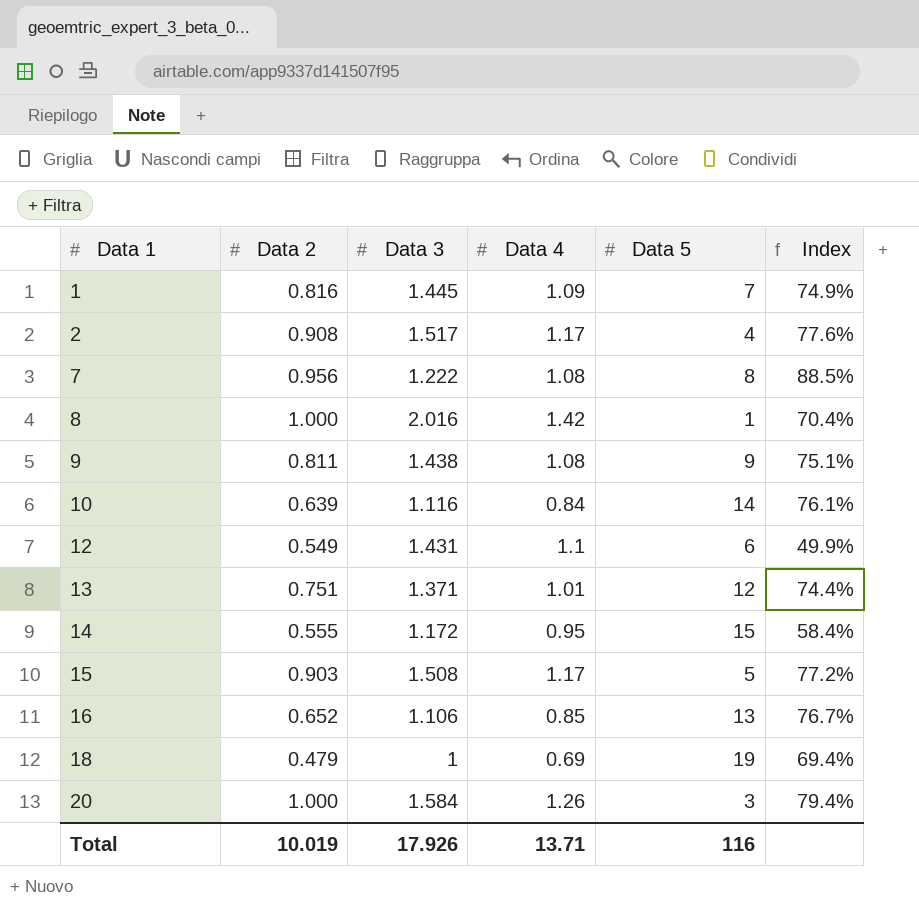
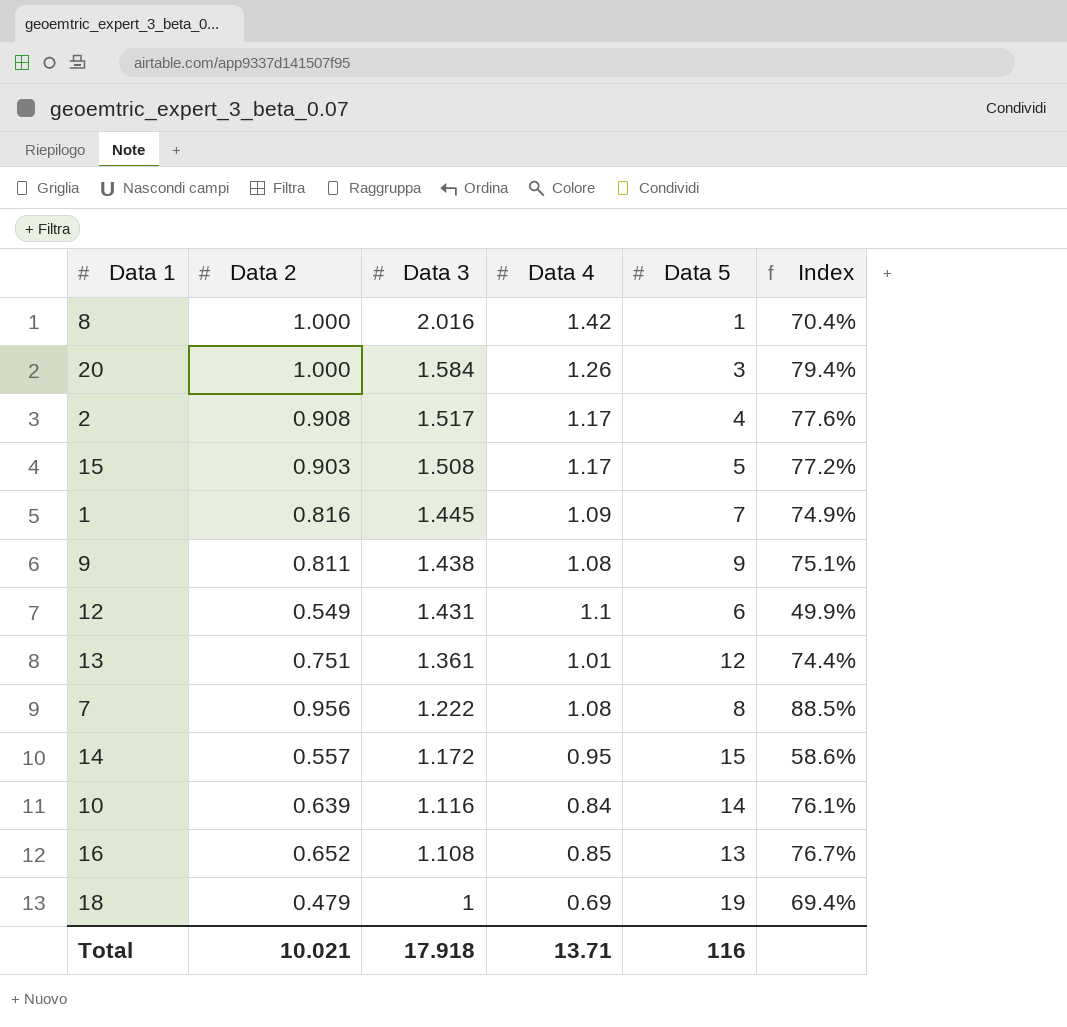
row order: Data 1 ascending -> Data 3 descending
13 | Data 3: 1.371 -> 1.361
14 | Data 2: 0.555 -> 0.557
14 | Index: 58.4% -> 58.6%
16 | Data 3: 1.106 -> 1.108
Total | Data 2: 10.019 -> 10.021
Total | Data 3: 17.926 -> 17.918

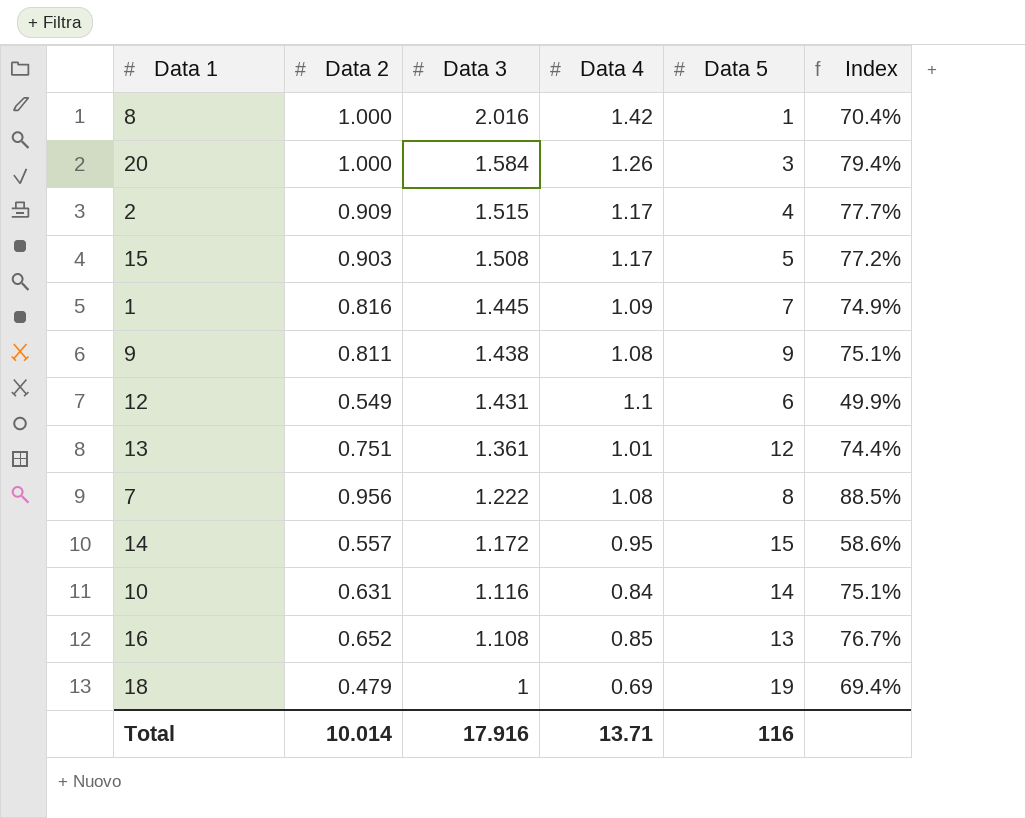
2 | Data 2: 0.908 -> 0.909
2 | Data 3: 1.517 -> 1.515
2 | Index: 77.6% -> 77.7%
10 | Data 2: 0.639 -> 0.631
10 | Index: 76.1% -> 75.1%
Total | Data 2: 10.021 -> 10.014
Total | Data 3: 17.918 -> 17.916

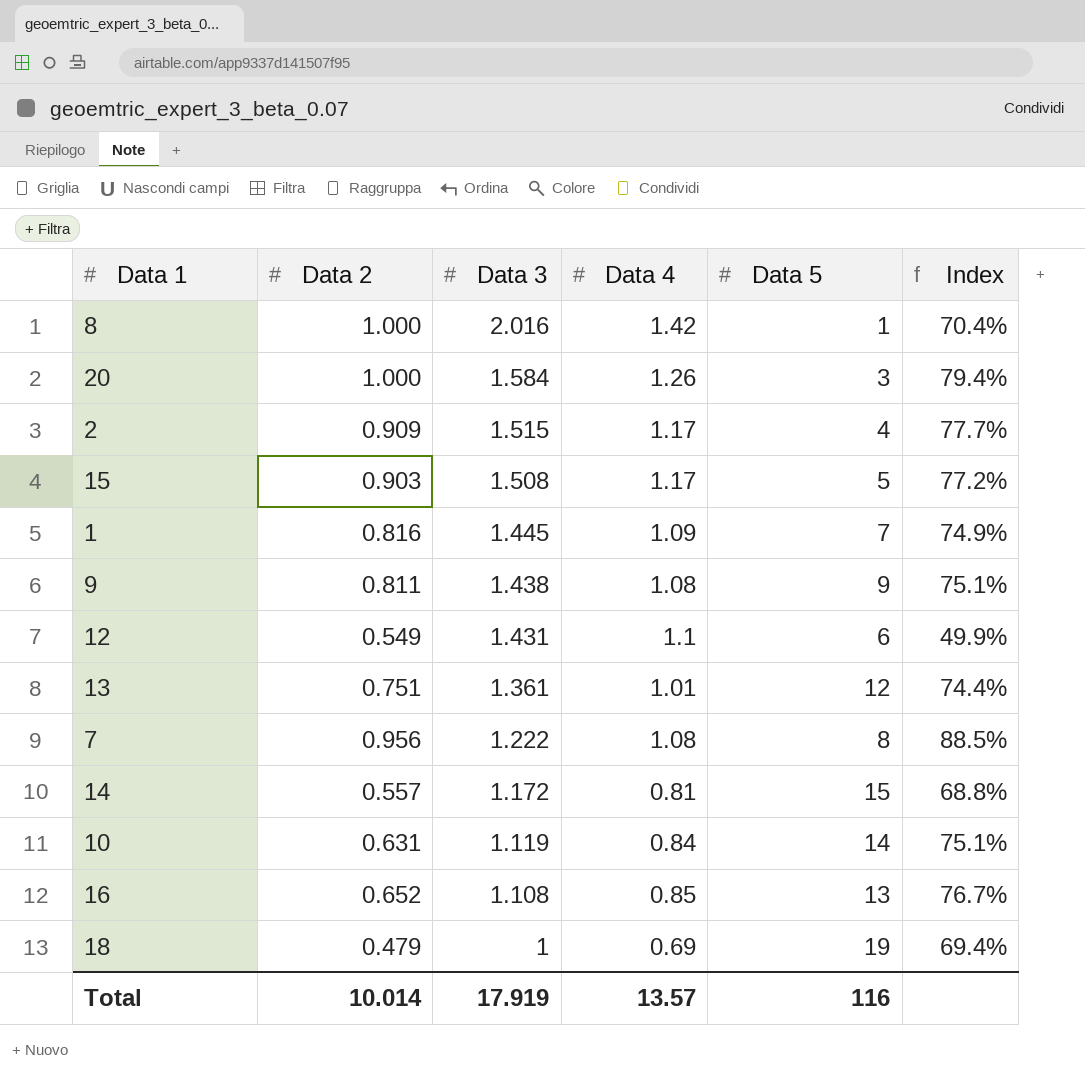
14 | Data 4: 0.95 -> 0.81
14 | Index: 58.6% -> 68.8%
10 | Data 3: 1.116 -> 1.119
Total | Data 3: 17.916 -> 17.919
Total | Data 4: 13.71 -> 13.57

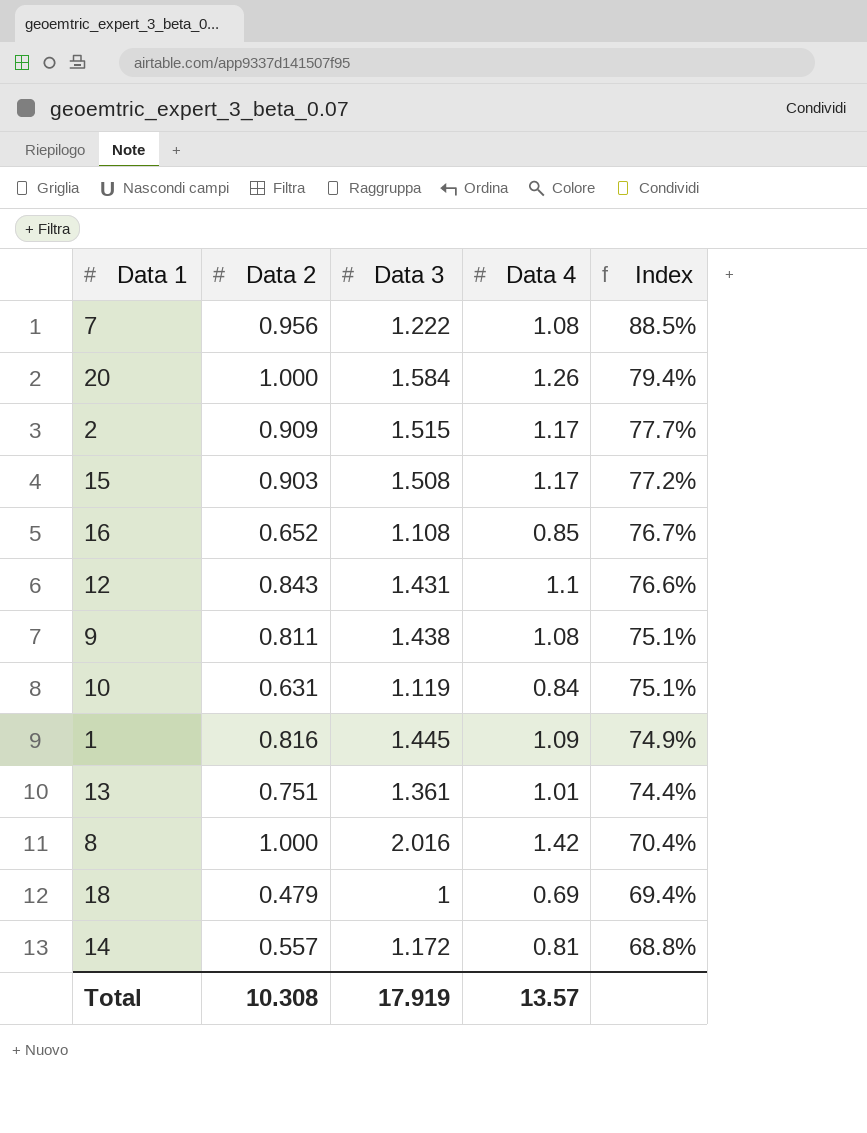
row order: Data 3 descending -> Index descending
column Data 5 | position: 5 -> none
12 | Data 2: 0.549 -> 0.843
12 | Index: 49.9% -> 76.6%
Total | Data 2: 10.014 -> 10.308

